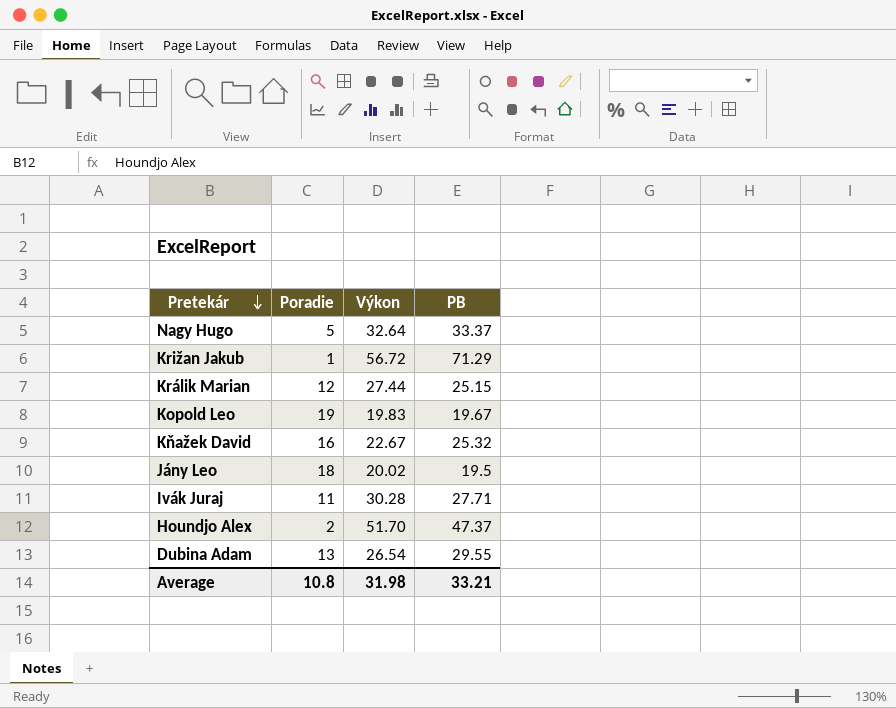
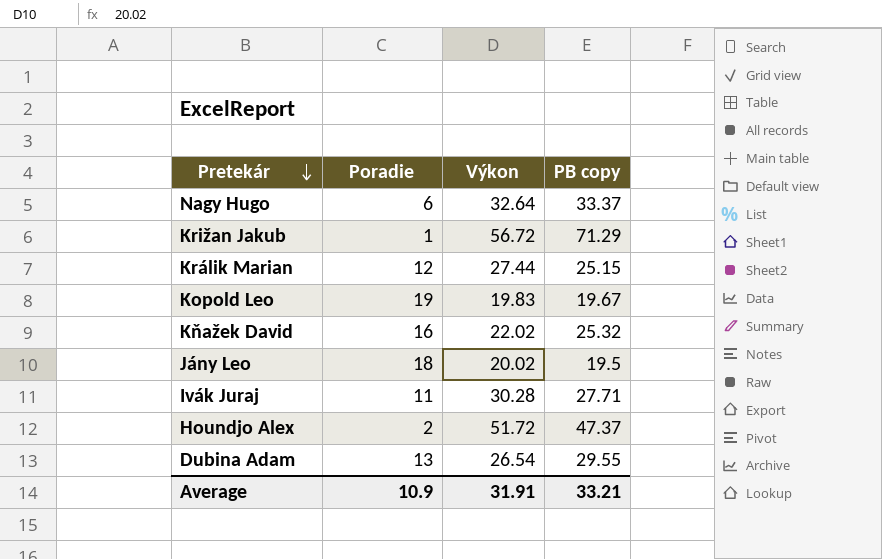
column name: PB -> PB copy
Nagy Hugo | Poradie: 5 -> 6
Kňažek David | Výkon: 22.67 -> 22.02
Houndjo Alex | Výkon: 51.70 -> 51.72
Average | Poradie: 10.8 -> 10.9
Average | Výkon: 31.98 -> 31.91

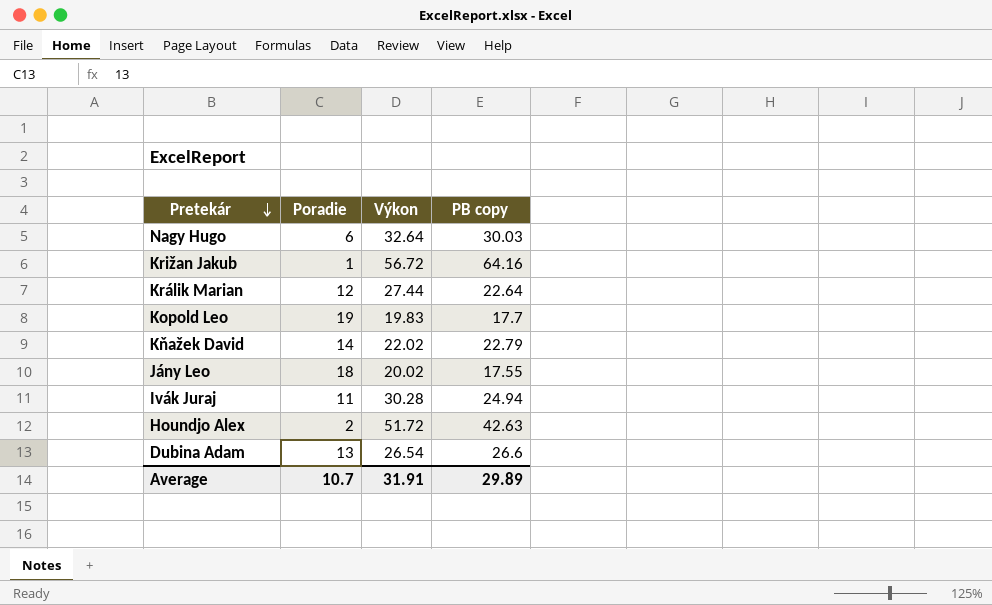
Nagy Hugo | PB copy: 33.37 -> 30.03
Križan Jakub | PB copy: 71.29 -> 64.16
Králik Marian | PB copy: 25.15 -> 22.64
Kopold Leo | PB copy: 19.67 -> 17.7
Kňažek David | Poradie: 16 -> 14
Kňažek David | PB copy: 25.32 -> 22.79
Jány Leo | PB copy: 19.5 -> 17.55
Ivák Juraj | PB copy: 27.71 -> 24.94
Houndjo Alex | PB copy: 47.37 -> 42.63
Dubina Adam | PB copy: 29.55 -> 26.6
Average | Poradie: 10.9 -> 10.7
Average | PB copy: 33.21 -> 29.89

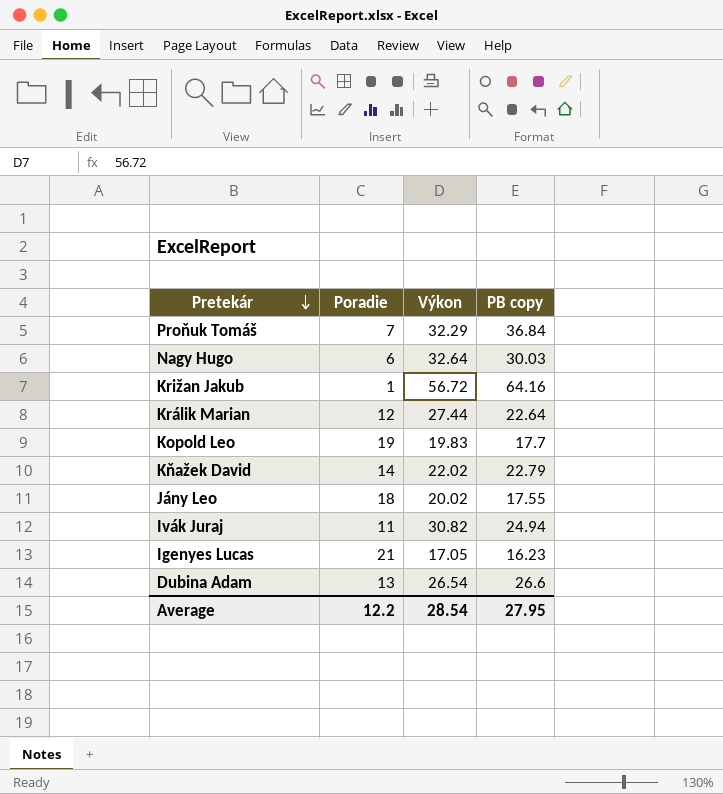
row Houndjo Alex: 2 | 51.72 | 42.63 -> none
row Proňuk Tomáš: none -> 7 | 32.29 | 36.84
Ivák Juraj | Výkon: 30.28 -> 30.82
row Igenyes Lucas: none -> 21 | 17.05 | 16.23
Average | Poradie: 10.7 -> 12.2
Average | Výkon: 31.91 -> 28.54
Average | PB copy: 29.89 -> 27.95

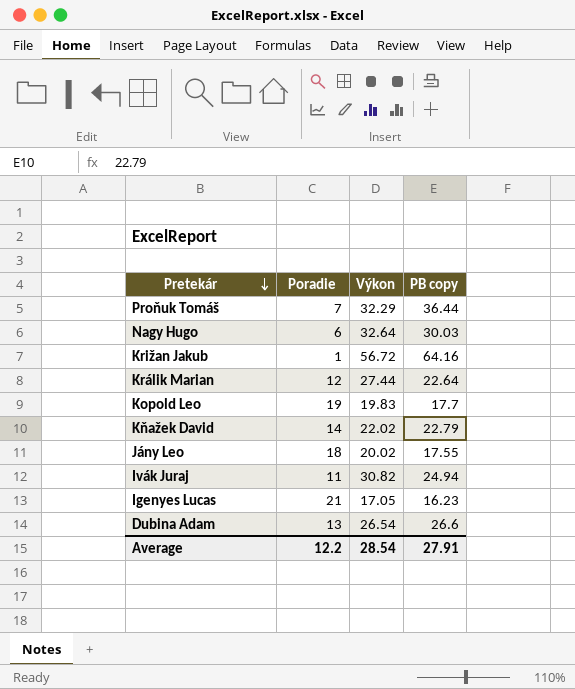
Proňuk Tomáš | PB copy: 36.84 -> 36.44
Average | PB copy: 27.95 -> 27.91

